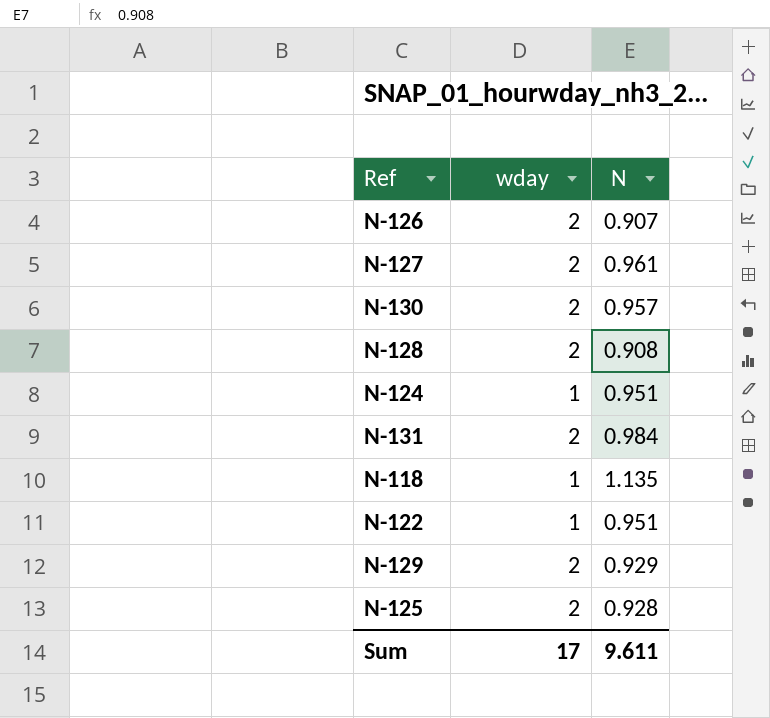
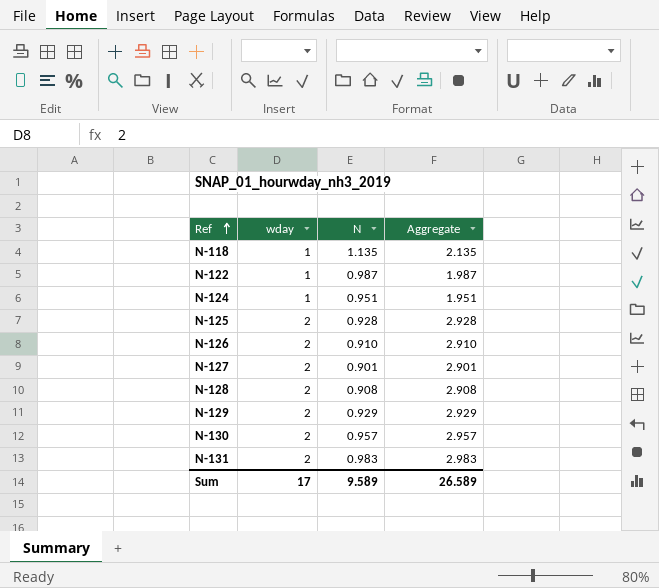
row order: none -> Ref ascending
column Aggregate | formula: none -> [wday] + [N]
N-122 | N: 0.951 -> 0.987
N-126 | N: 0.907 -> 0.910
N-127 | N: 0.961 -> 0.901
N-131 | N: 0.984 -> 0.983
Sum | N: 9.611 -> 9.589

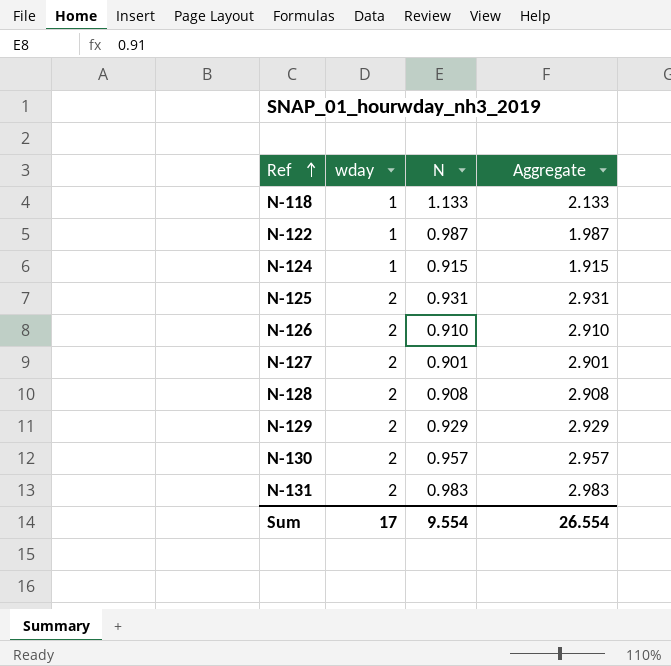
N-118 | N: 1.135 -> 1.133
N-118 | Aggregate: 2.135 -> 2.133
N-124 | N: 0.951 -> 0.915
N-124 | Aggregate: 1.951 -> 1.915
N-125 | N: 0.928 -> 0.931
N-125 | Aggregate: 2.928 -> 2.931
Sum | N: 9.589 -> 9.554
Sum | Aggregate: 26.589 -> 26.554

